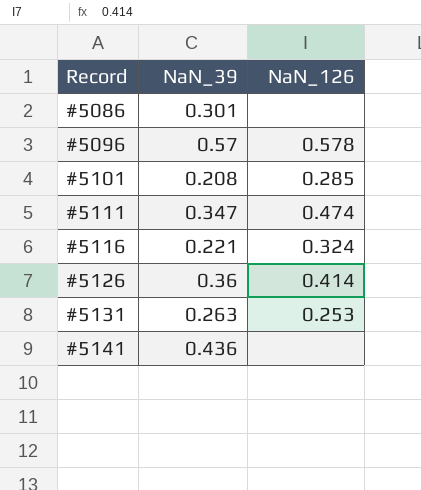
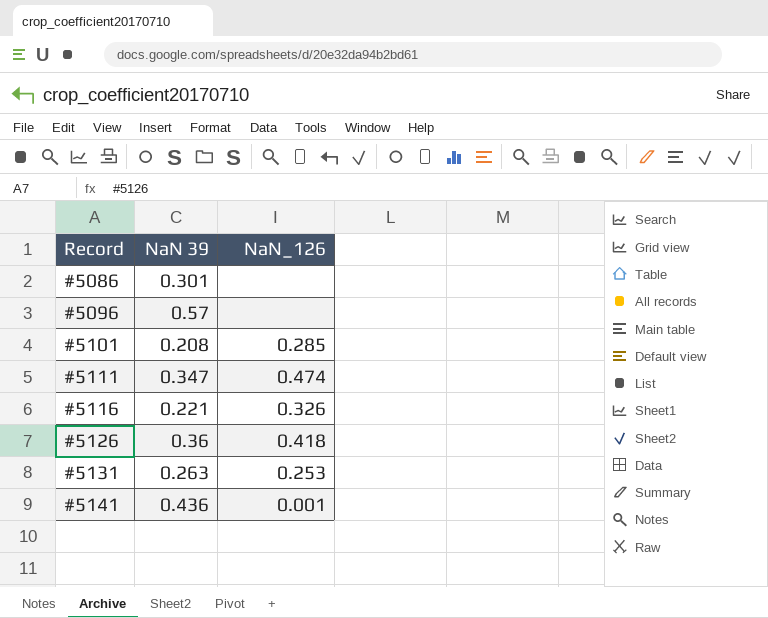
column name: NaN_39 -> NaN 39
#5096 | NaN_126: 0.578 -> none
#5116 | NaN_126: 0.324 -> 0.326
#5126 | NaN_126: 0.414 -> 0.418
#5141 | NaN_126: none -> 0.001

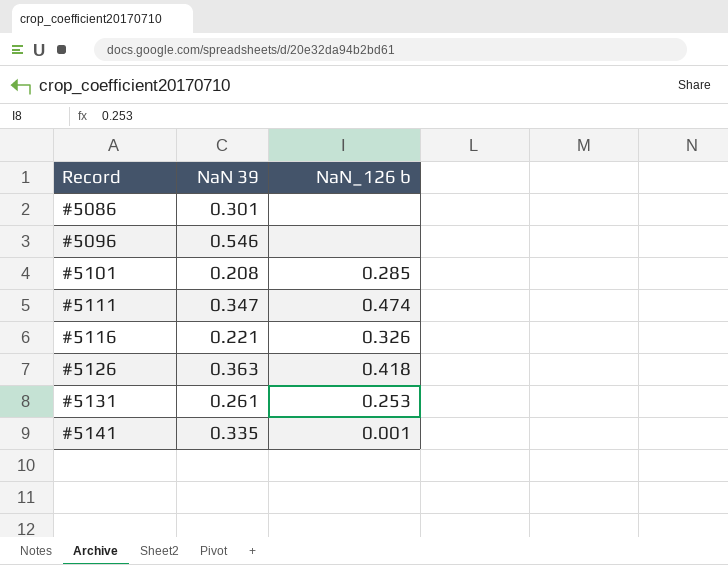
column name: NaN_126 -> NaN_126 b
#5096 | NaN 39: 0.57 -> 0.546
#5126 | NaN 39: 0.36 -> 0.363
#5131 | NaN 39: 0.263 -> 0.261
#5141 | NaN 39: 0.436 -> 0.335

